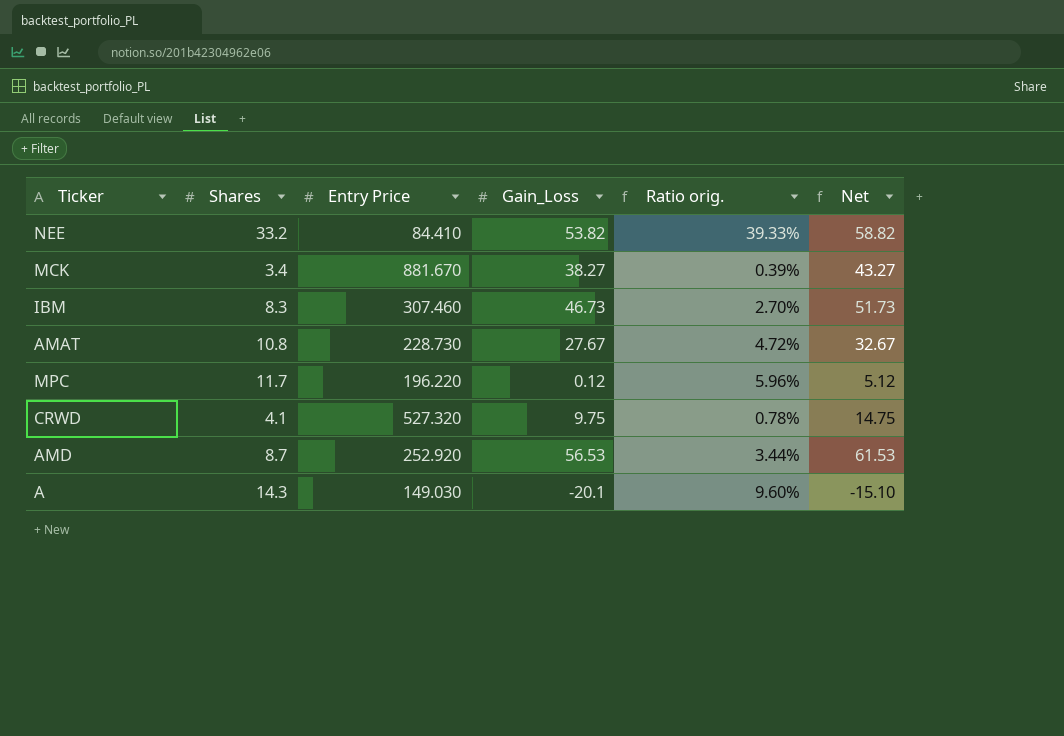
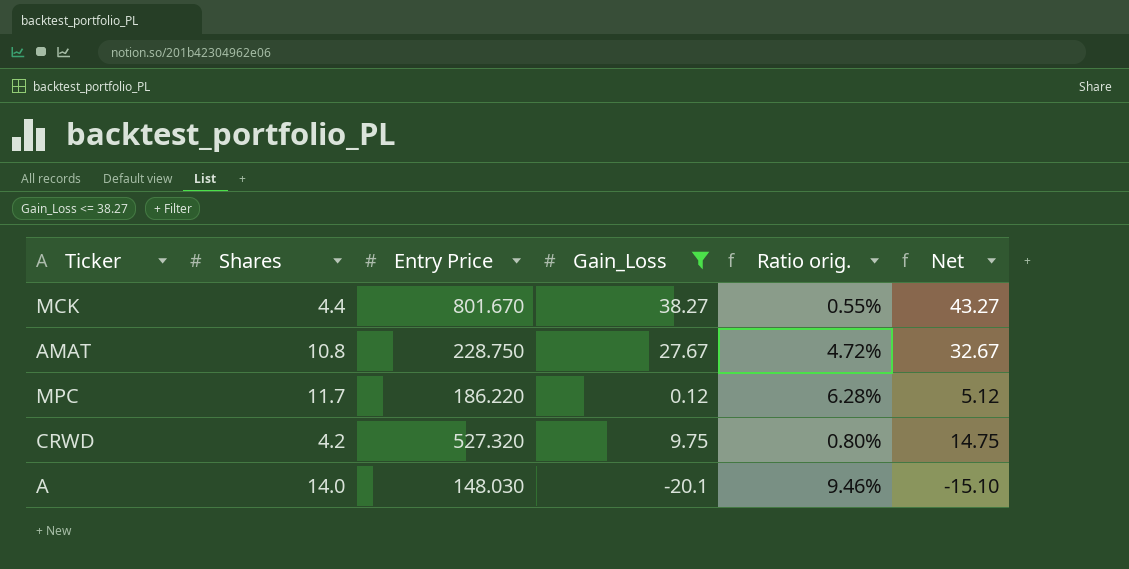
filter: none -> Gain_Loss <= 38.27
MCK | Shares: 3.4 -> 4.4
MCK | Entry Price: 881.670 -> 801.670
MCK | Ratio orig.: 0.39% -> 0.55%
AMAT | Entry Price: 228.730 -> 228.750
MPC | Entry Price: 196.220 -> 186.220
MPC | Ratio orig.: 5.96% -> 6.28%
CRWD | Shares: 4.1 -> 4.2
CRWD | Ratio orig.: 0.78% -> 0.80%
A | Shares: 14.3 -> 14.0
A | Entry Price: 149.030 -> 148.030
A | Ratio orig.: 9.60% -> 9.46%

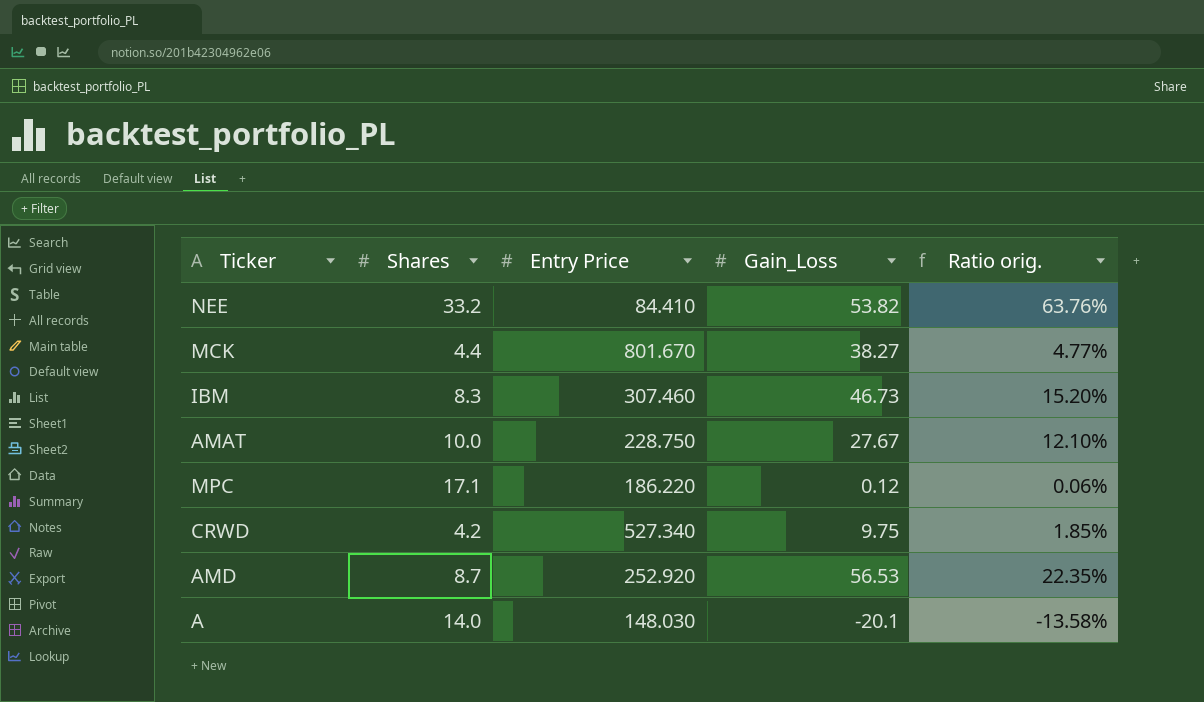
filter: Gain_Loss <= 38.27 -> none
column Net | formula: [Gain_Loss] + 5 -> none
column Ratio orig. | formula: [Shares] / [Entry Price] -> [Gain_Loss] / [Entry Price]
AMAT | Shares: 10.8 -> 10.0
MPC | Shares: 11.7 -> 17.1
CRWD | Entry Price: 527.320 -> 527.340

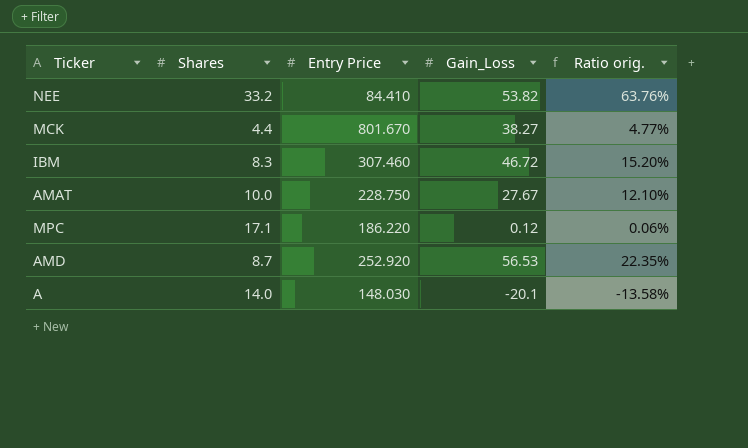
row CRWD: 4.2 | 527.340 | 9.75 | 1.85% -> none
IBM | Gain_Loss: 46.73 -> 46.72

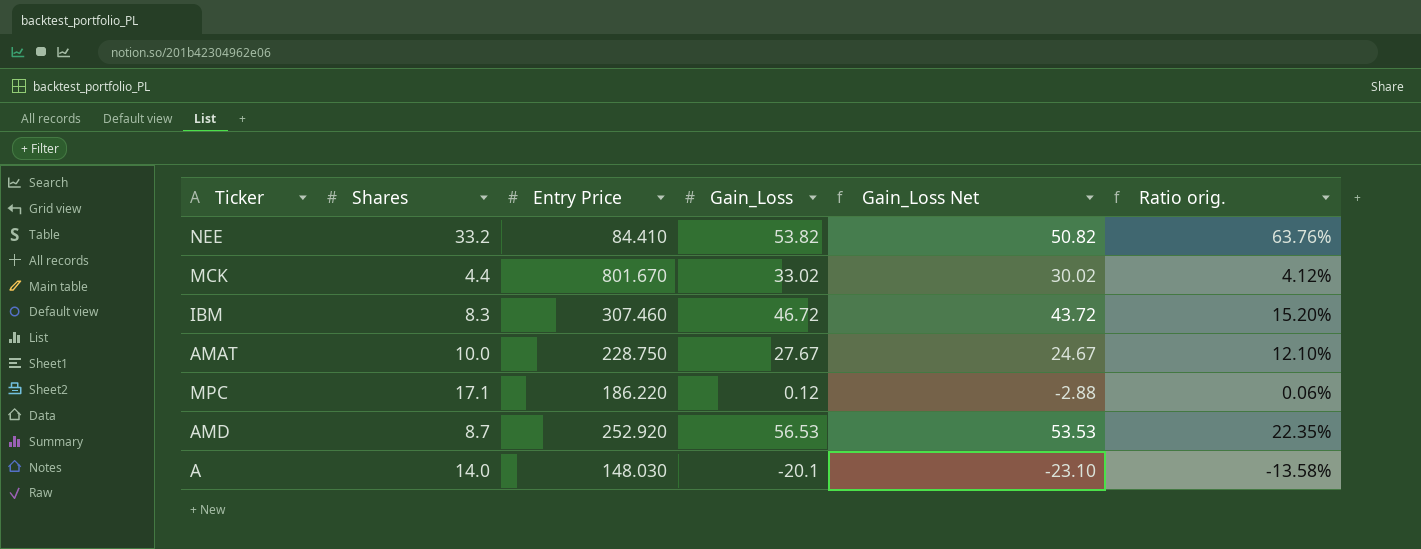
column Gain_Loss Net | formula: none -> [Gain_Loss] - 3
MCK | Gain_Loss: 38.27 -> 33.02
MCK | Ratio orig.: 4.77% -> 4.12%

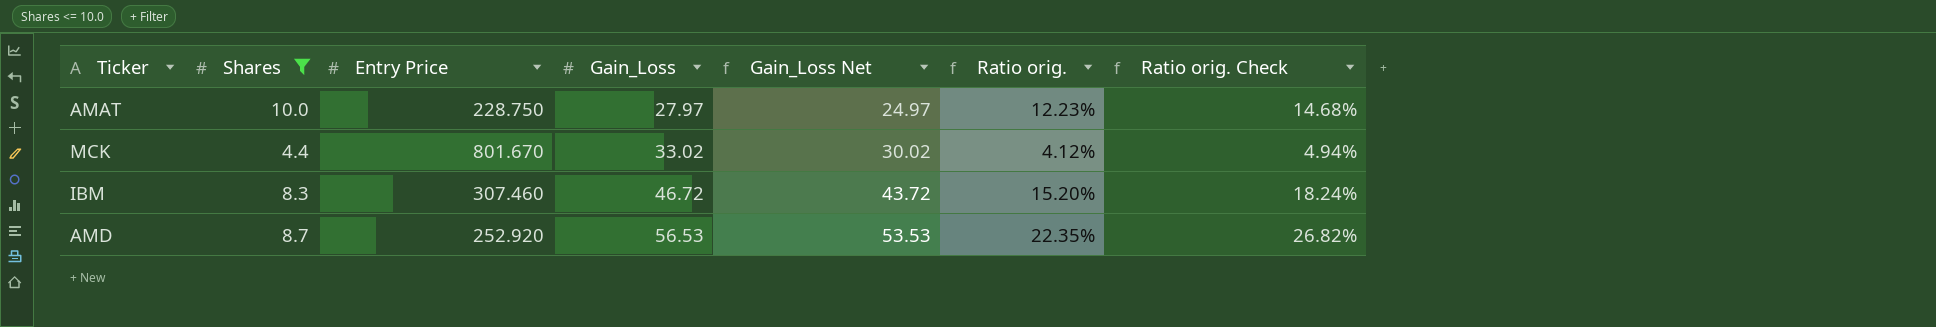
filter: none -> Shares <= 10.0
row order: none -> Gain_Loss ascending
column Ratio orig. Check | formula: none -> [Ratio orig.] * 1.2
AMAT | Gain_Loss: 27.67 -> 27.97
AMAT | Gain_Loss Net: 24.67 -> 24.97
AMAT | Ratio orig.: 12.10% -> 12.23%

